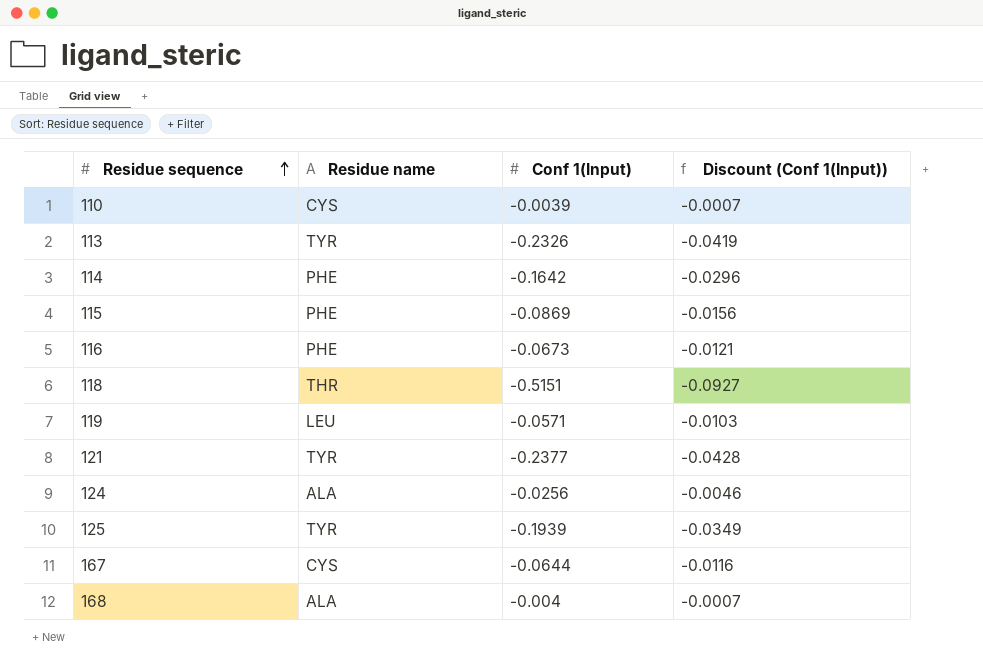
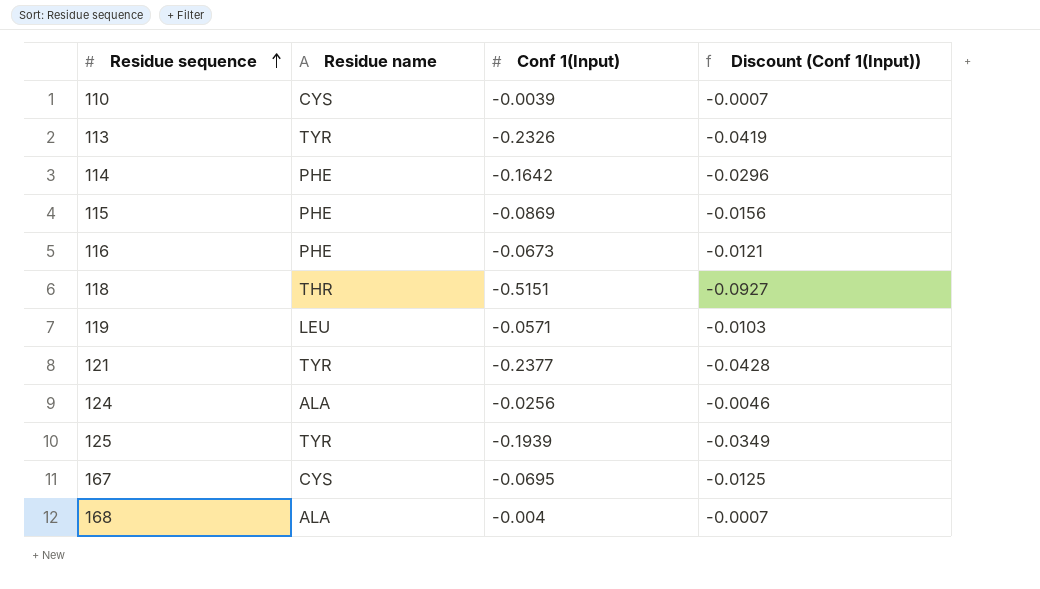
167 | Conf 1(Input): -0.0644 -> -0.0695
167 | Discount (Conf 1(Input)): -0.0116 -> -0.0125

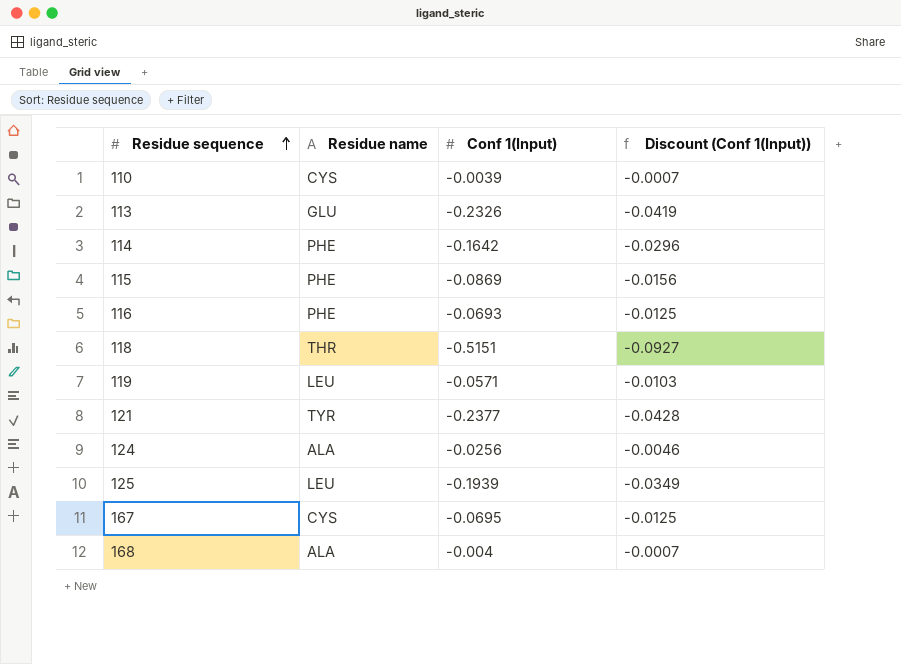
113 | Residue name: TYR -> GLU
116 | Conf 1(Input): -0.0673 -> -0.0693
116 | Discount (Conf 1(Input)): -0.0121 -> -0.0125
125 | Residue name: TYR -> LEU

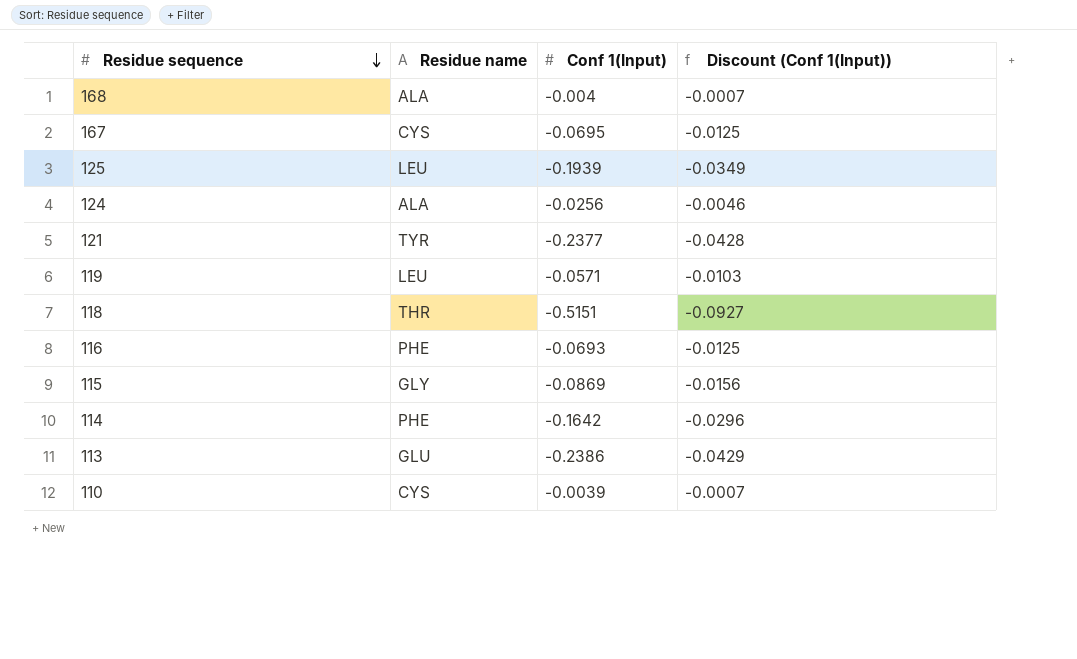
row order: Residue sequence ascending -> Residue sequence descending
115 | Residue name: PHE -> GLY
113 | Conf 1(Input): -0.2326 -> -0.2386
113 | Discount (Conf 1(Input)): -0.0419 -> -0.0429

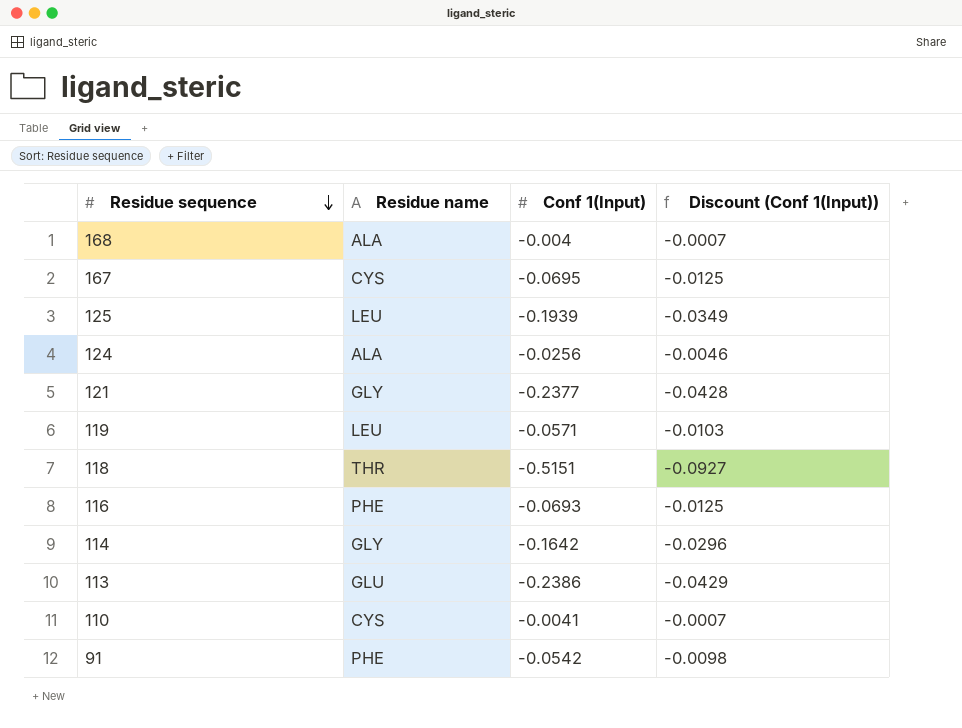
row 115: GLY | -0.0869 | -0.0156 -> none
121 | Residue name: TYR -> GLY
114 | Residue name: PHE -> GLY
110 | Conf 1(Input): -0.0039 -> -0.0041
row 91: none -> PHE | -0.0542 | -0.0098

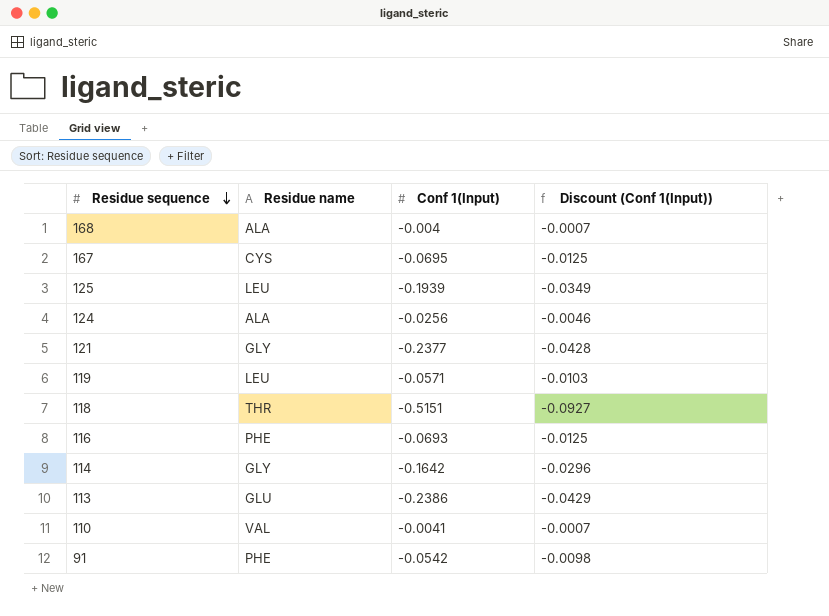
110 | Residue name: CYS -> VAL

